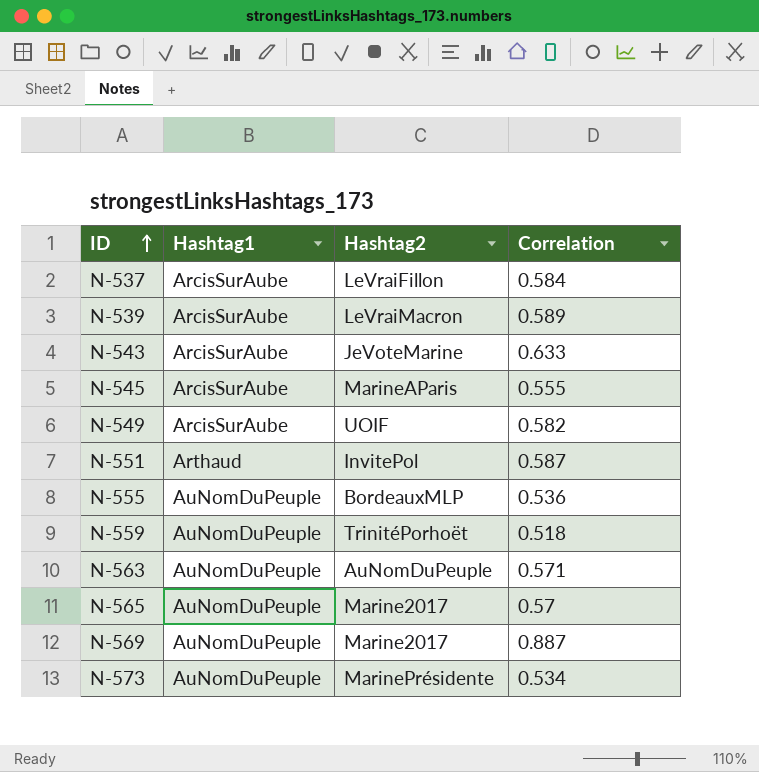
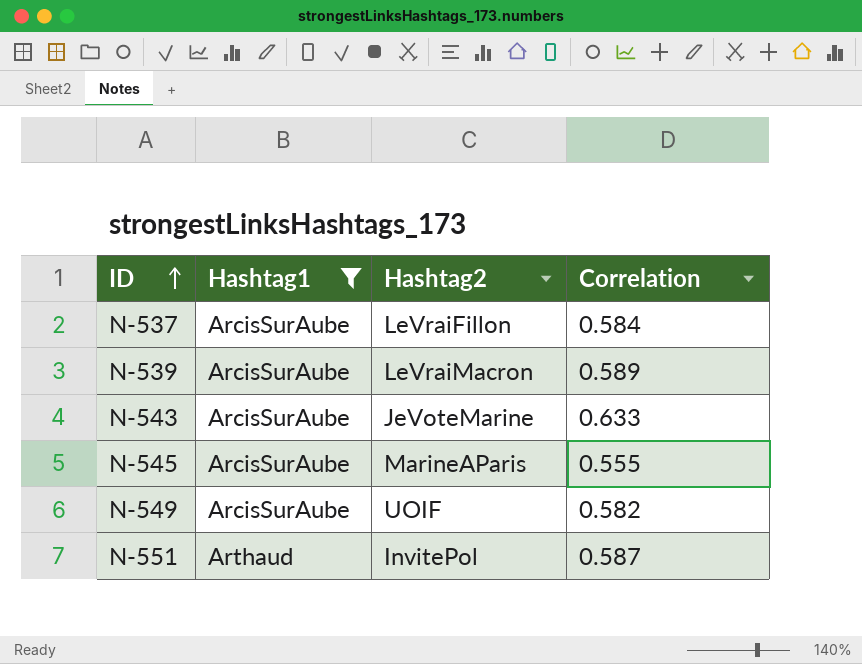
filter: none -> Hashtag1 != AuNomDuPeuple

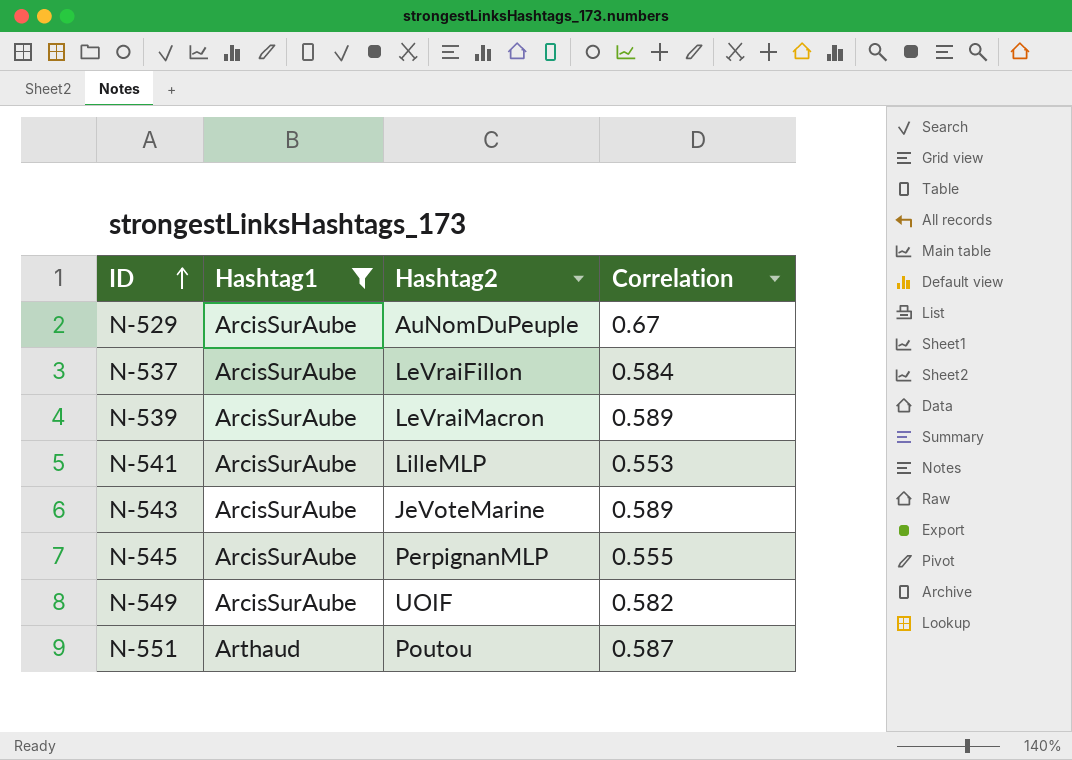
row N-529: none -> ArcisSurAube | AuNomDuPeuple | 0.67
row N-541: none -> ArcisSurAube | LilleMLP | 0.553
N-543 | Correlation: 0.633 -> 0.589
N-545 | Hashtag2: MarineAParis -> PerpignanMLP
N-551 | Hashtag2: InvitePol -> Poutou

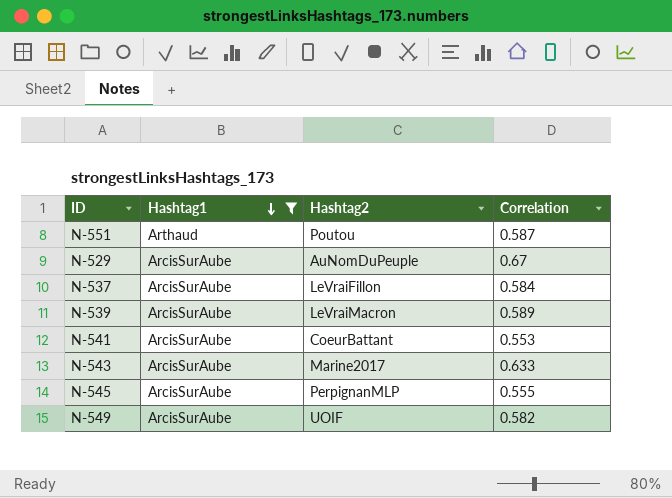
row order: ID ascending -> Hashtag1 descending
N-541 | Hashtag2: LilleMLP -> CoeurBattant
N-543 | Hashtag2: JeVoteMarine -> Marine2017
N-543 | Correlation: 0.589 -> 0.633

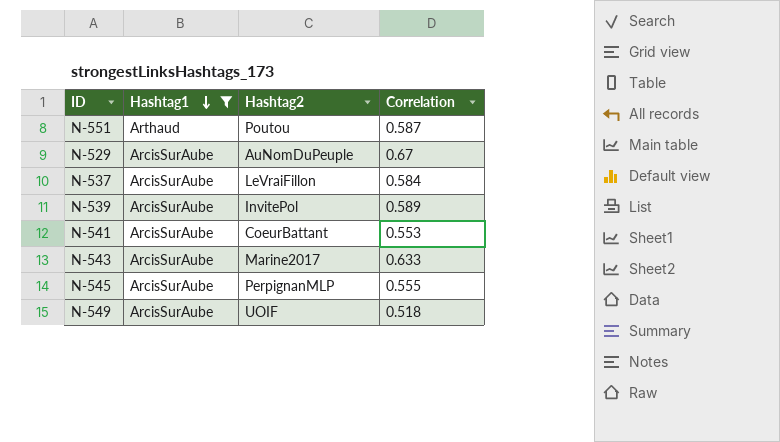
N-539 | Hashtag2: LeVraiMacron -> InvitePol
N-549 | Correlation: 0.582 -> 0.518

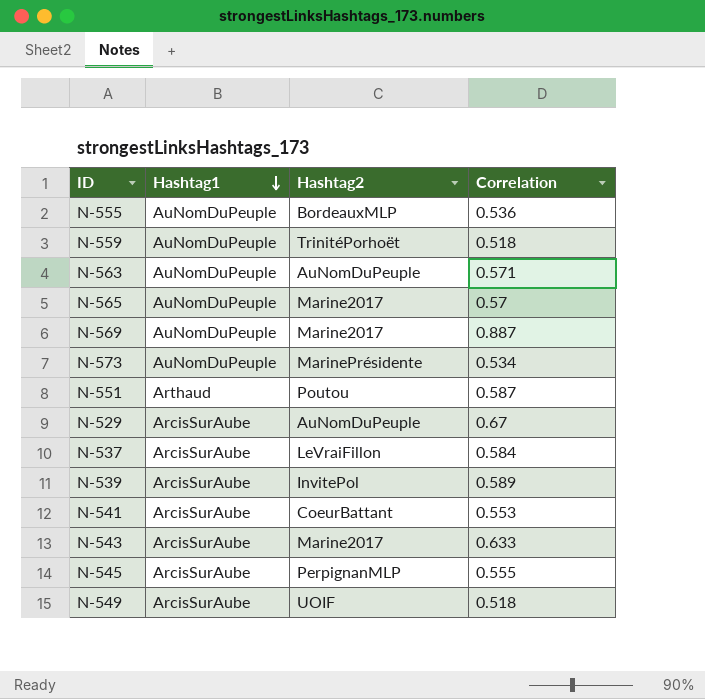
filter: Hashtag1 != AuNomDuPeuple -> none

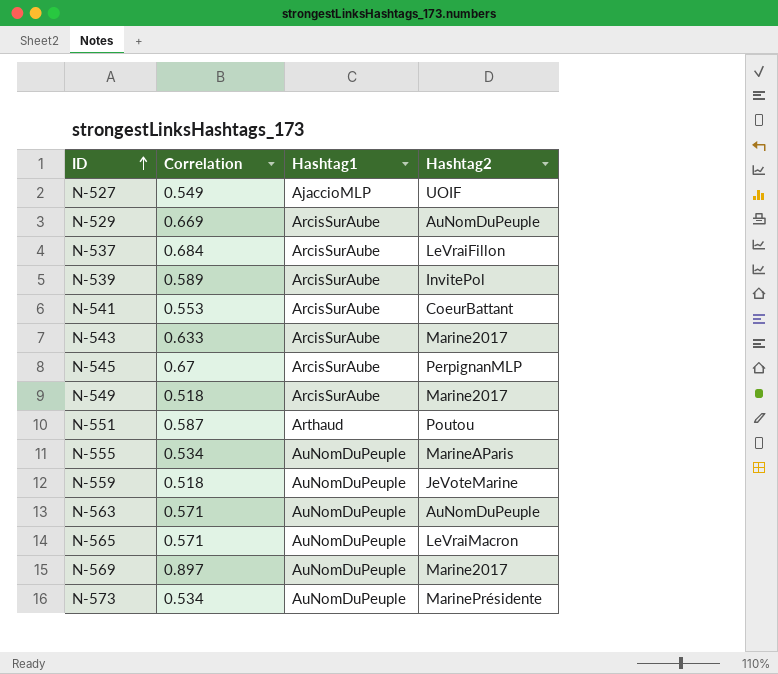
row order: Hashtag1 descending -> ID ascending
column Correlation | position: 4 -> 2
row N-527: none -> 0.549 | AjaccioMLP | UOIF
N-529 | Correlation: 0.67 -> 0.669
N-537 | Correlation: 0.584 -> 0.684
N-545 | Correlation: 0.555 -> 0.67
N-549 | Hashtag2: UOIF -> Marine2017
N-555 | Correlation: 0.536 -> 0.534
N-555 | Hashtag2: BordeauxMLP -> MarineAParis
N-559 | Hashtag2: TrinitéPorhoët -> JeVoteMarine
N-565 | Correlation: 0.57 -> 0.571
N-565 | Hashtag2: Marine2017 -> LeVraiMacron
N-569 | Correlation: 0.887 -> 0.897

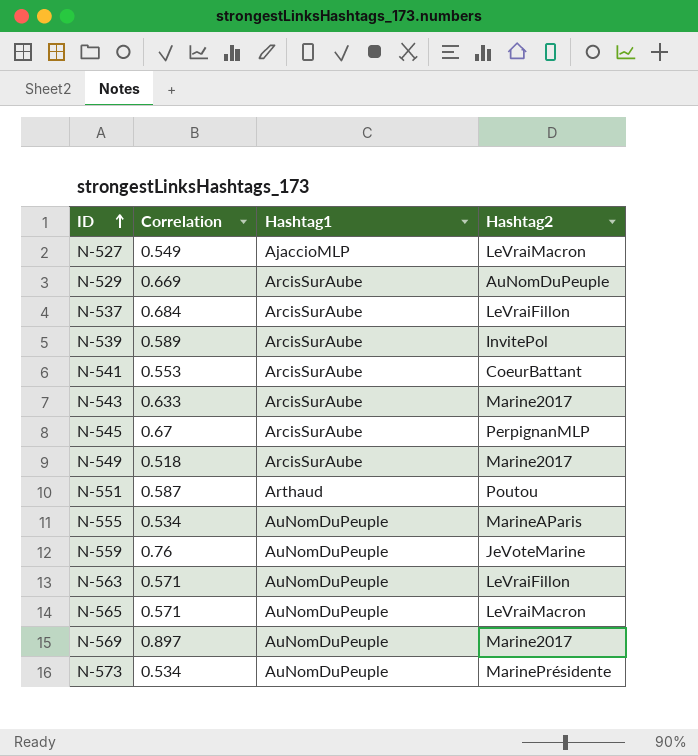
N-527 | Hashtag2: UOIF -> LeVraiMacron
N-559 | Correlation: 0.518 -> 0.76
N-563 | Hashtag2: AuNomDuPeuple -> LeVraiFillon

